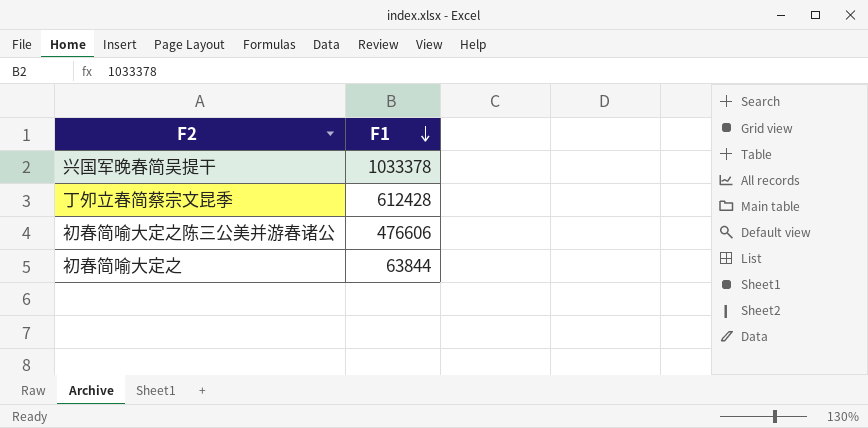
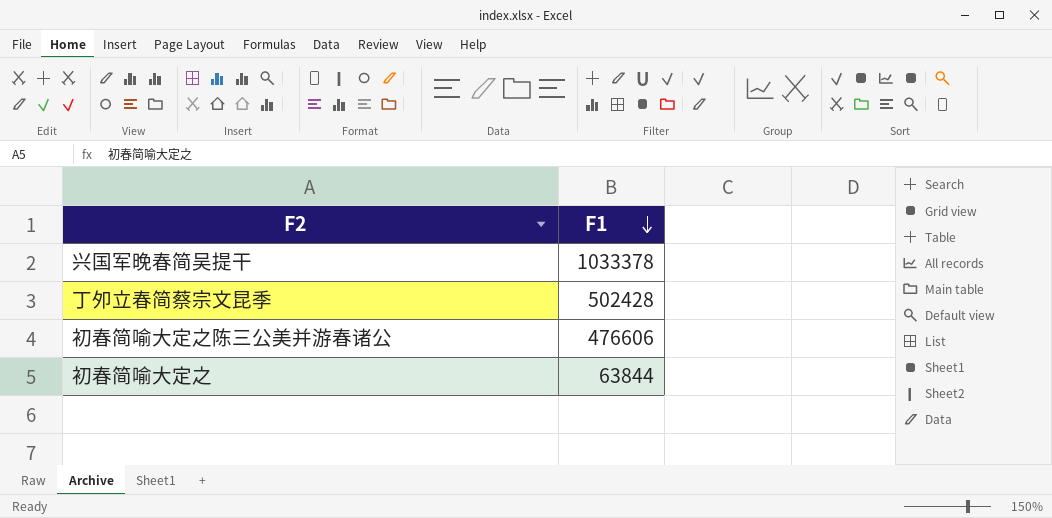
丁夘立春简蔡宗文昆季 | F1: 612428 -> 502428

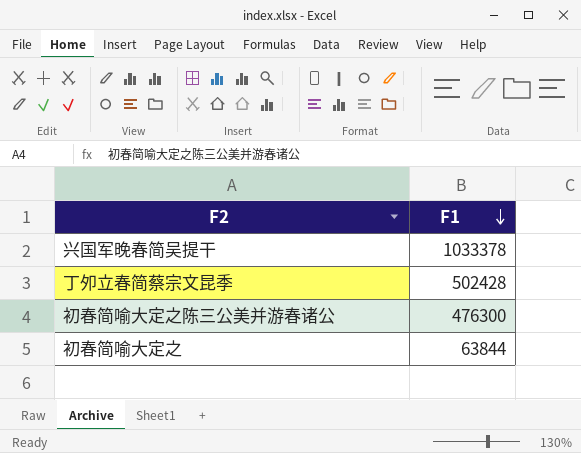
初春简喻大定之陈三公美并游春诸公 | F1: 476606 -> 476300

